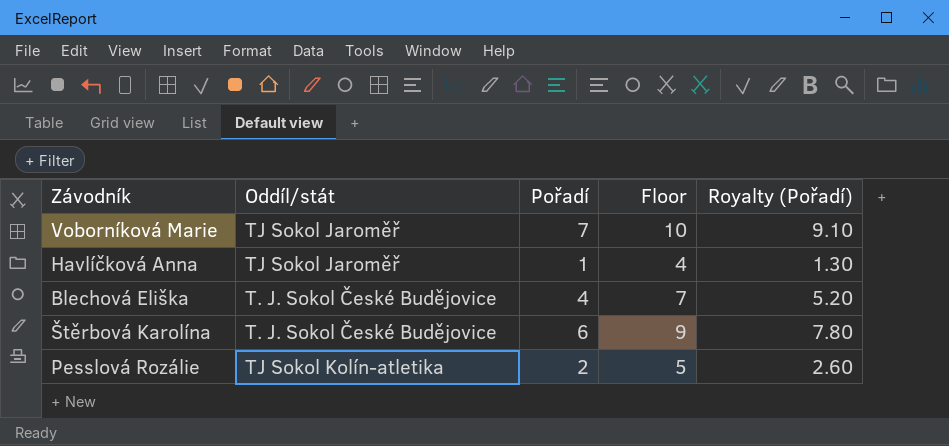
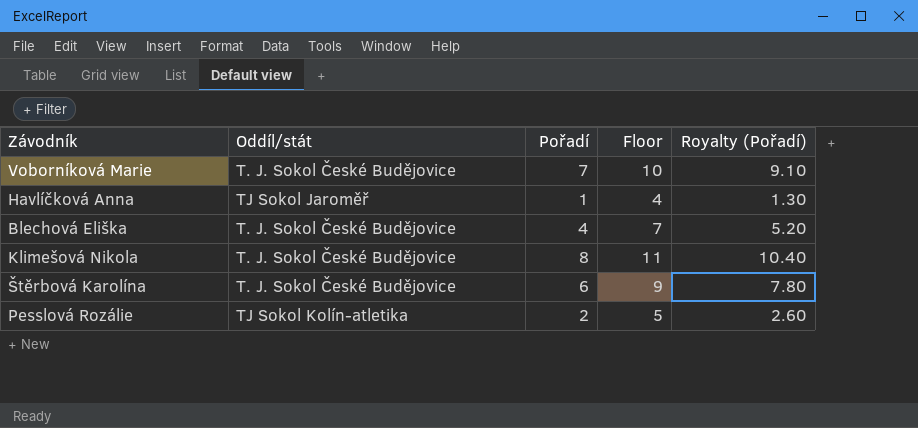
Voborníková Marie | Oddíl/stát: TJ Sokol Jaroměř -> T. J. Sokol České Budějovice
row Klimešová Nikola: none -> T. J. Sokol České Budějovice | 8 | 11 | 10.40

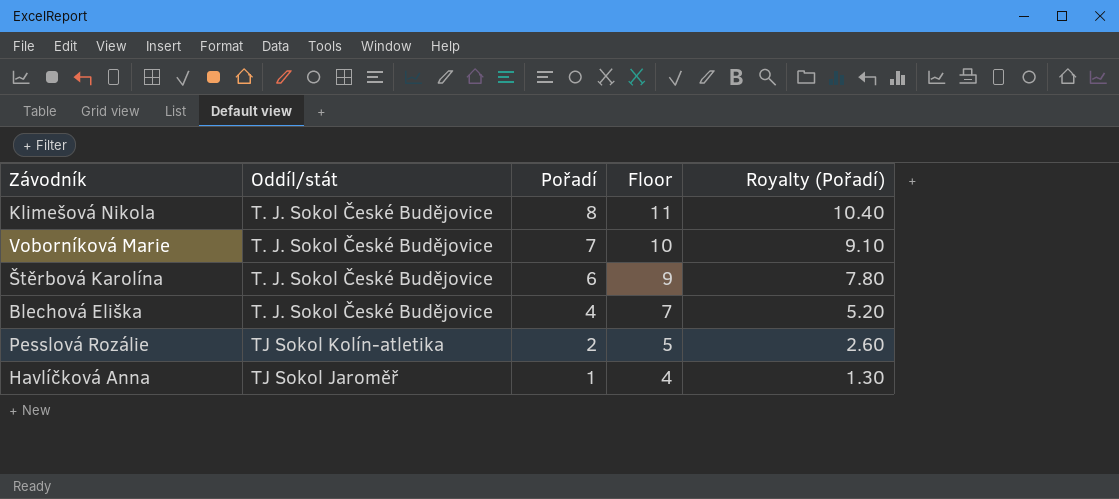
row order: none -> Pořadí descending

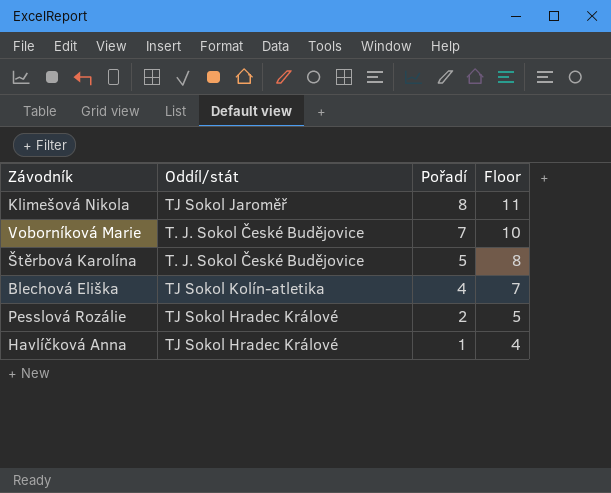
column Royalty (Pořadí) | formula: [Pořadí] * 1.3 -> none
Klimešová Nikola | Oddíl/stát: T. J. Sokol České Budějovice -> TJ Sokol Jaroměř
Štěrbová Karolína | Pořadí: 6 -> 5
Štěrbová Karolína | Floor: 9 -> 8
Blechová Eliška | Oddíl/stát: T. J. Sokol České Budějovice -> TJ Sokol Kolín-atletika
Pesslová Rozálie | Oddíl/stát: TJ Sokol Kolín-atletika -> TJ Sokol Hradec Králové
Havlíčková Anna | Oddíl/stát: TJ Sokol Jaroměř -> TJ Sokol Hradec Králové

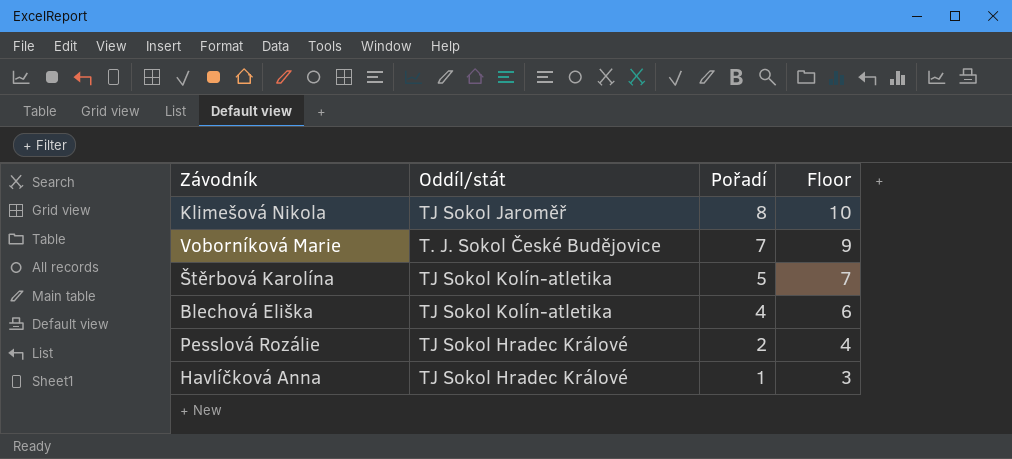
column Floor | formula: [Pořadí] + 3 -> [Pořadí] + 2
Štěrbová Karolína | Oddíl/stát: T. J. Sokol České Budějovice -> TJ Sokol Kolín-atletika

